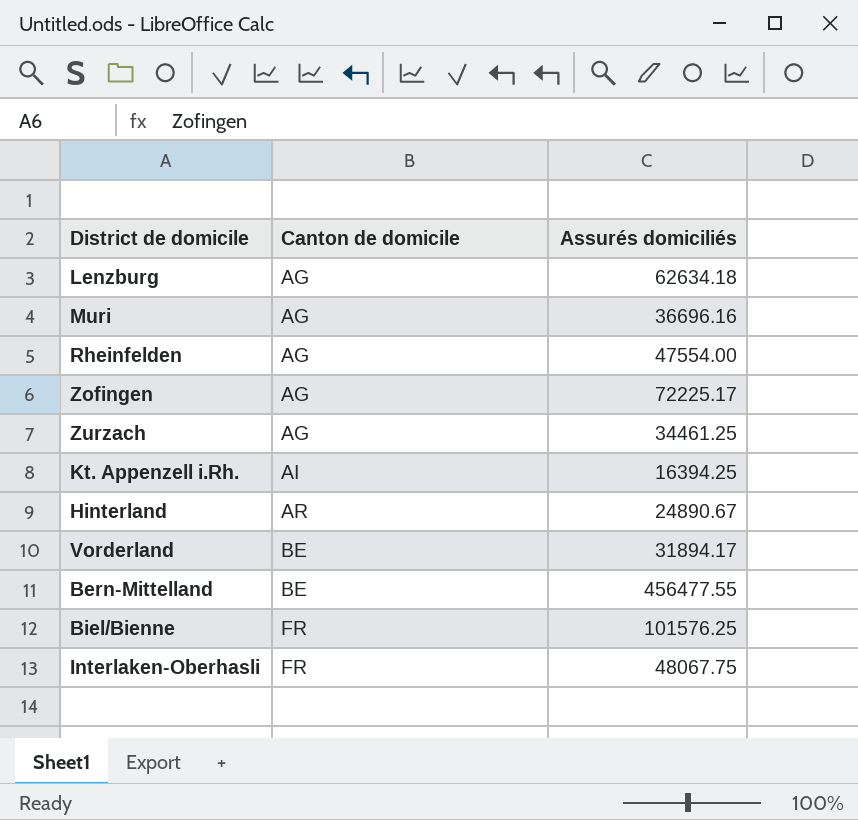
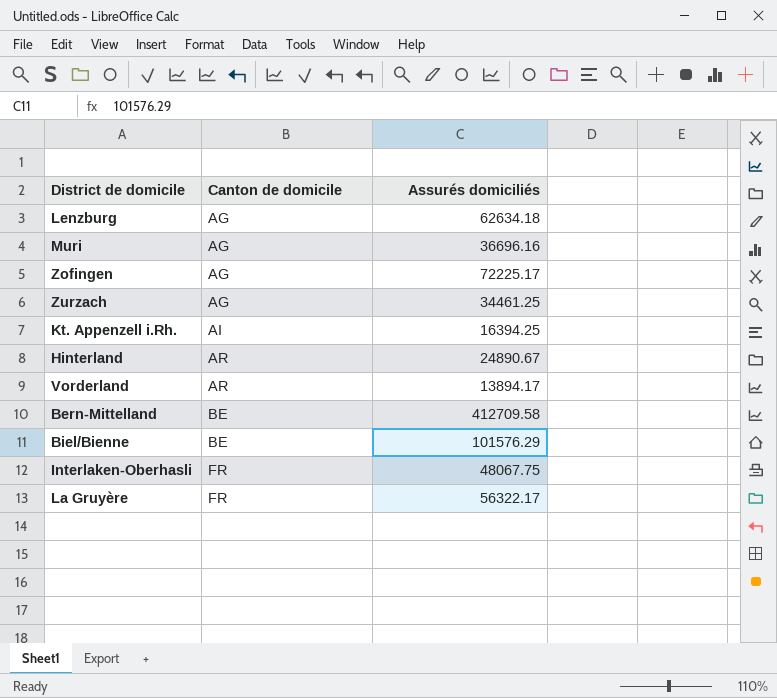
row Rheinfelden: AG | 47554.00 -> none
Vorderland | Canton de domicile: BE -> AR
Vorderland | Assurés domiciliés: 31894.17 -> 13894.17
Bern-Mittelland | Assurés domiciliés: 456477.55 -> 412709.58
Biel/Bienne | Canton de domicile: FR -> BE
Biel/Bienne | Assurés domiciliés: 101576.25 -> 101576.29
row La Gruyère: none -> FR | 56322.17

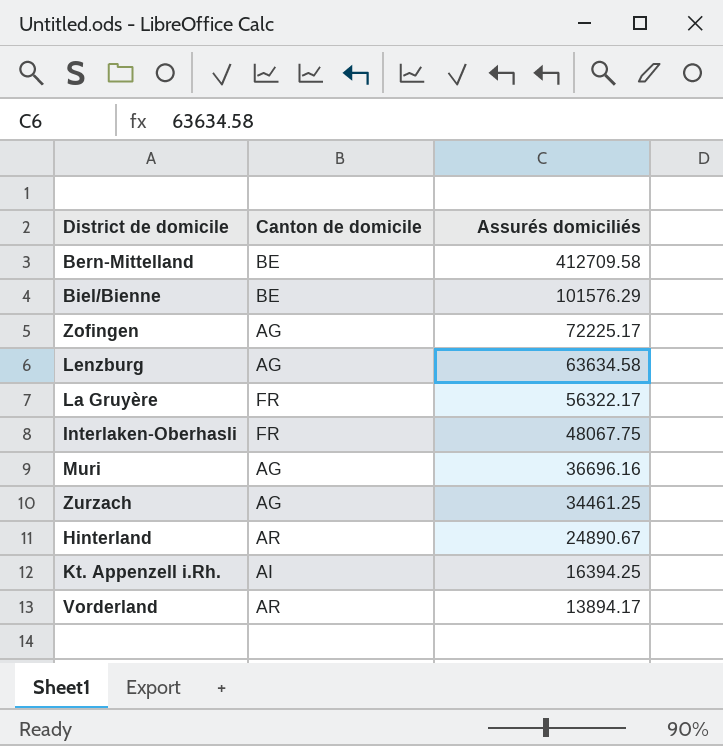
row order: Canton de domicile ascending -> Assurés domiciliés descending
Lenzburg | Assurés domiciliés: 62634.18 -> 63634.58

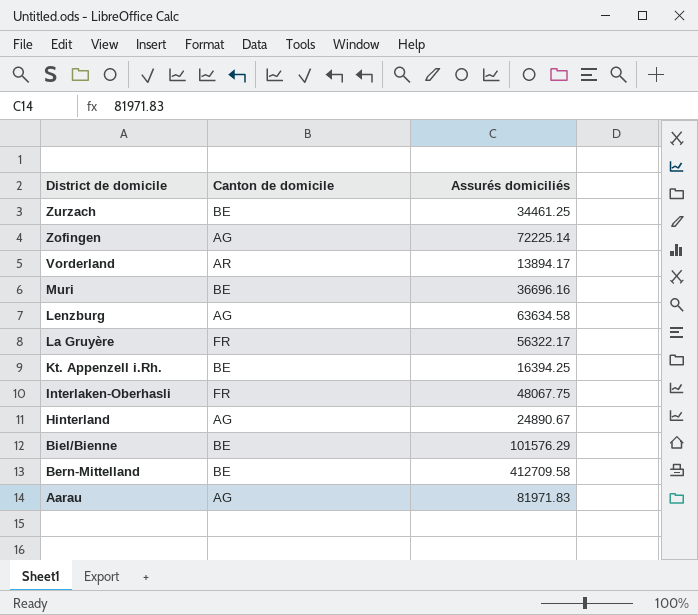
row order: Assurés domiciliés descending -> District de domicile descending
Zurzach | Canton de domicile: AG -> BE
Zofingen | Assurés domiciliés: 72225.17 -> 72225.14
Muri | Canton de domicile: AG -> BE
Kt. Appenzell i.Rh. | Canton de domicile: AI -> BE
Hinterland | Canton de domicile: AR -> AG
row Aarau: none -> AG | 81971.83

